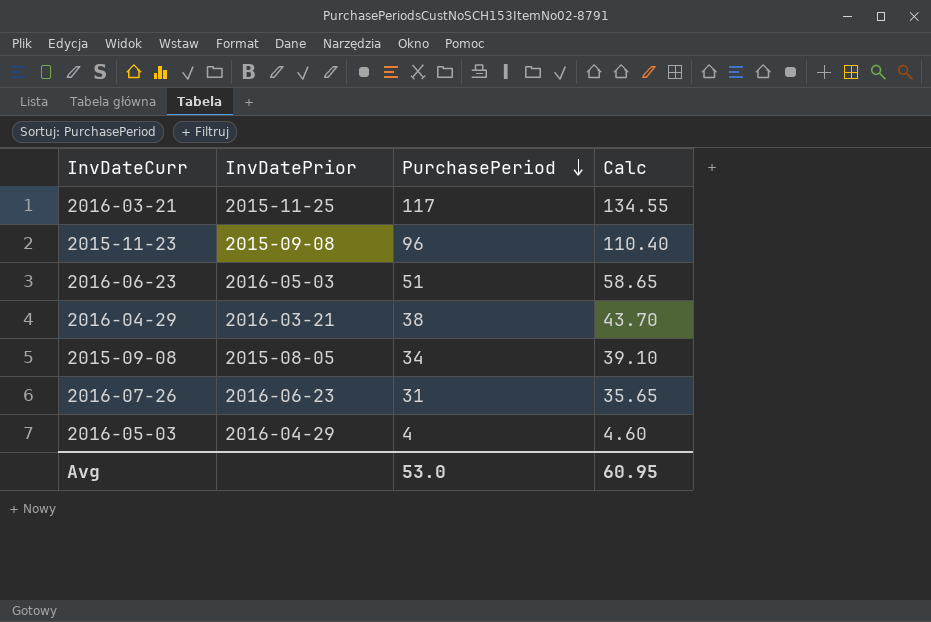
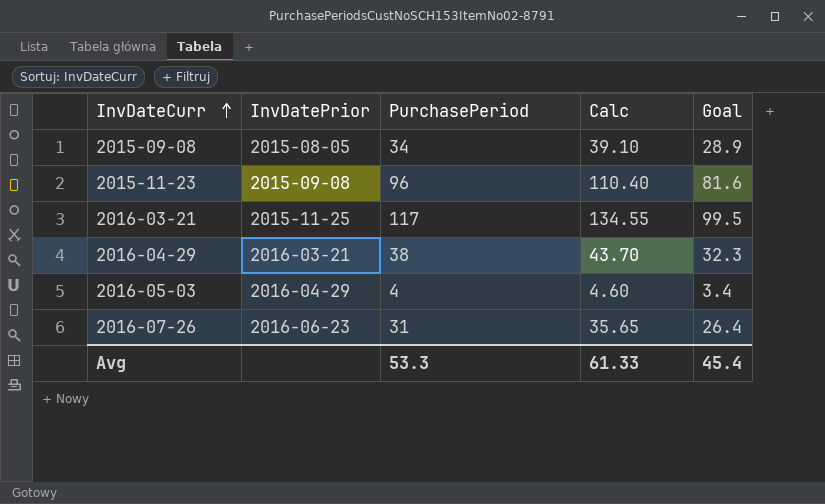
row order: PurchasePeriod descending -> InvDateCurr ascending
column Goal | formula: none -> [PurchasePeriod] * 0.85
row 2016-06-23: 2016-05-03 | 51 | 58.65 -> none
Avg | PurchasePeriod: 53.0 -> 53.3
Avg | Calc: 60.95 -> 61.33

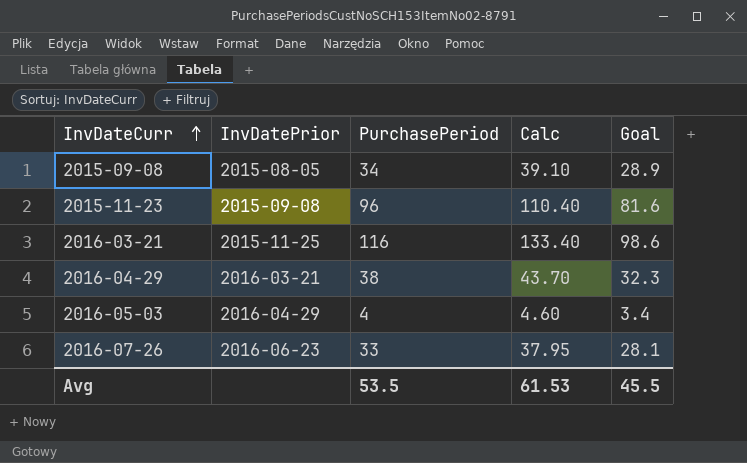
2016-03-21 | PurchasePeriod: 117 -> 116
2016-03-21 | Calc: 134.55 -> 133.40
2016-03-21 | Goal: 99.5 -> 98.6
2016-07-26 | PurchasePeriod: 31 -> 33
2016-07-26 | Calc: 35.65 -> 37.95
2016-07-26 | Goal: 26.4 -> 28.1
Avg | PurchasePeriod: 53.3 -> 53.5
Avg | Calc: 61.33 -> 61.53
Avg | Goal: 45.4 -> 45.5

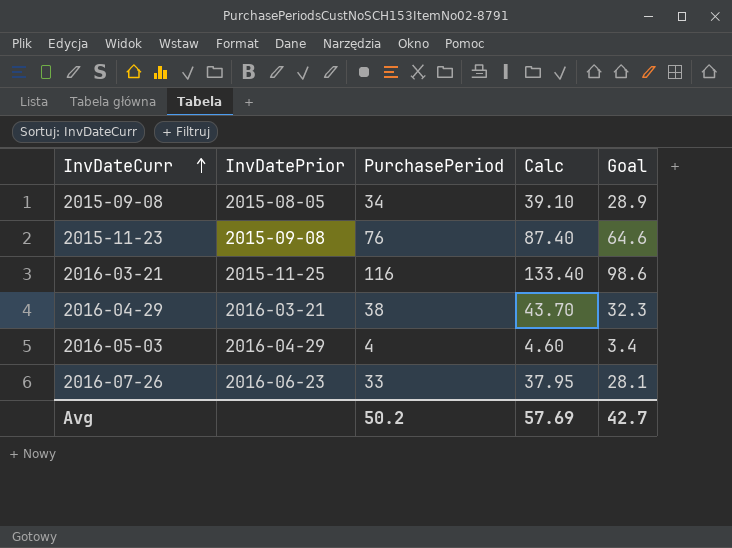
2015-11-23 | PurchasePeriod: 96 -> 76
2015-11-23 | Calc: 110.40 -> 87.40
2015-11-23 | Goal: 81.6 -> 64.6
Avg | PurchasePeriod: 53.5 -> 50.2
Avg | Calc: 61.53 -> 57.69
Avg | Goal: 45.5 -> 42.7

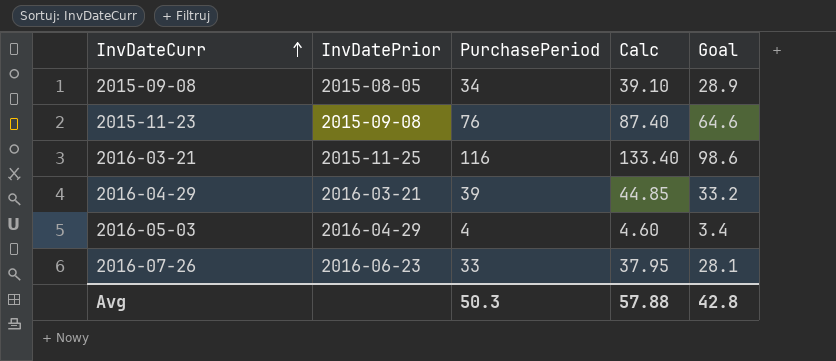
2016-04-29 | PurchasePeriod: 38 -> 39
2016-04-29 | Calc: 43.70 -> 44.85
2016-04-29 | Goal: 32.3 -> 33.2
Avg | PurchasePeriod: 50.2 -> 50.3
Avg | Calc: 57.69 -> 57.88
Avg | Goal: 42.7 -> 42.8

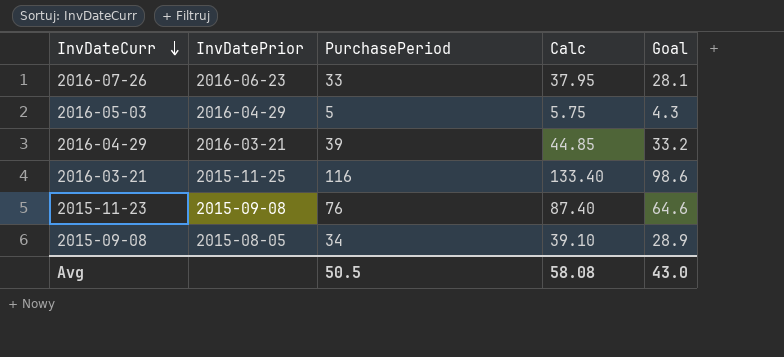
row order: InvDateCurr ascending -> InvDateCurr descending
2016-05-03 | PurchasePeriod: 4 -> 5
2016-05-03 | Calc: 4.60 -> 5.75
2016-05-03 | Goal: 3.4 -> 4.3
Avg | PurchasePeriod: 50.3 -> 50.5
Avg | Calc: 57.88 -> 58.08
Avg | Goal: 42.8 -> 43.0

